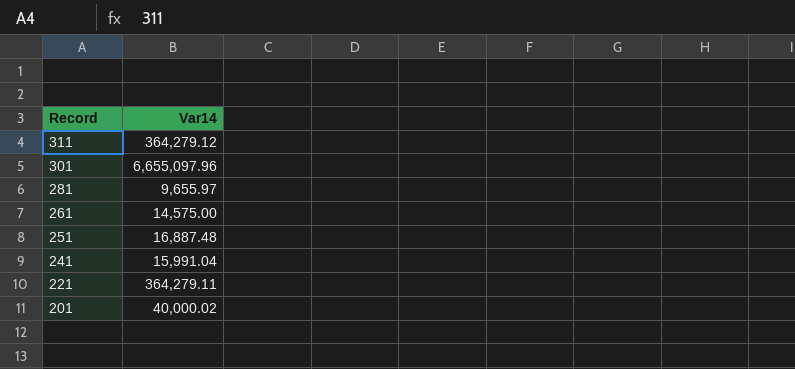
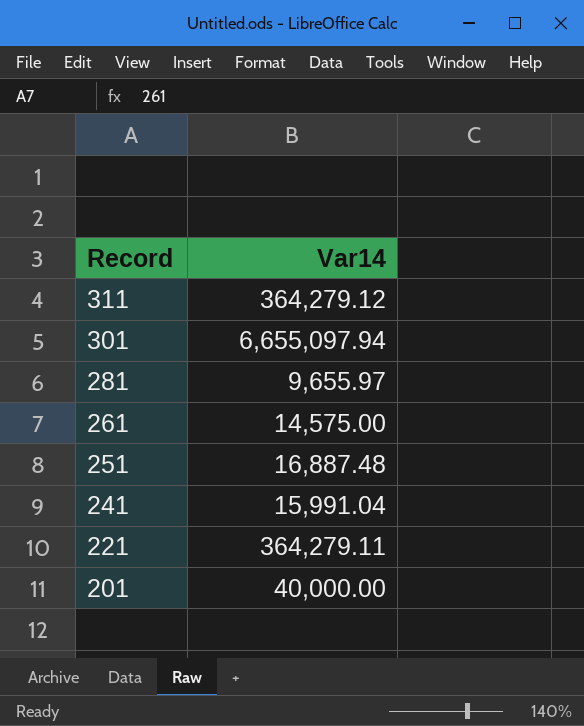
301 | Var14: 6,655,097.96 -> 6,655,097.94
201 | Var14: 40,000.02 -> 40,000.00

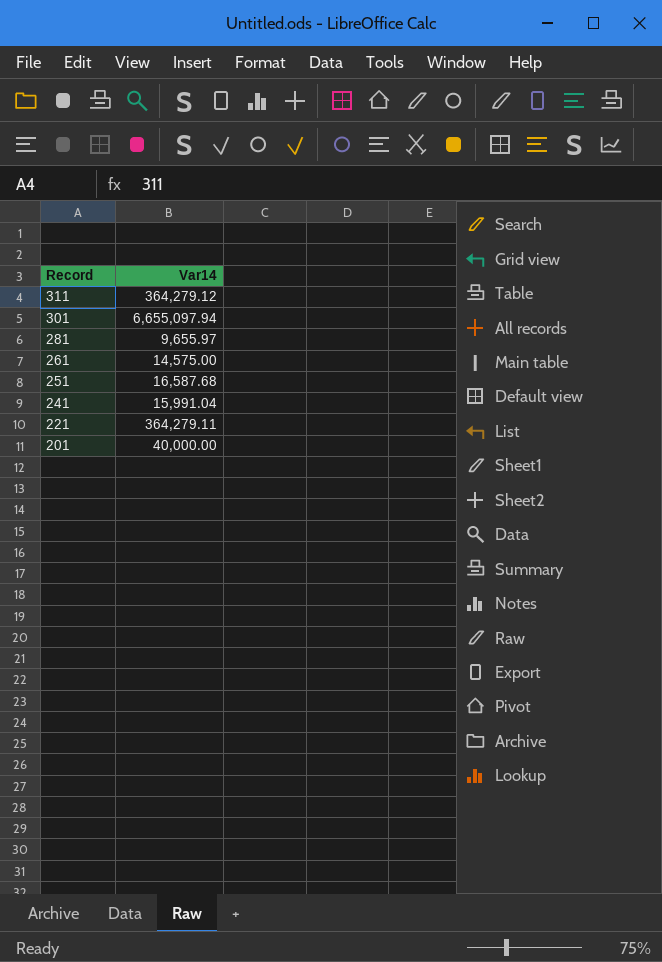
251 | Var14: 16,887.48 -> 16,587.68

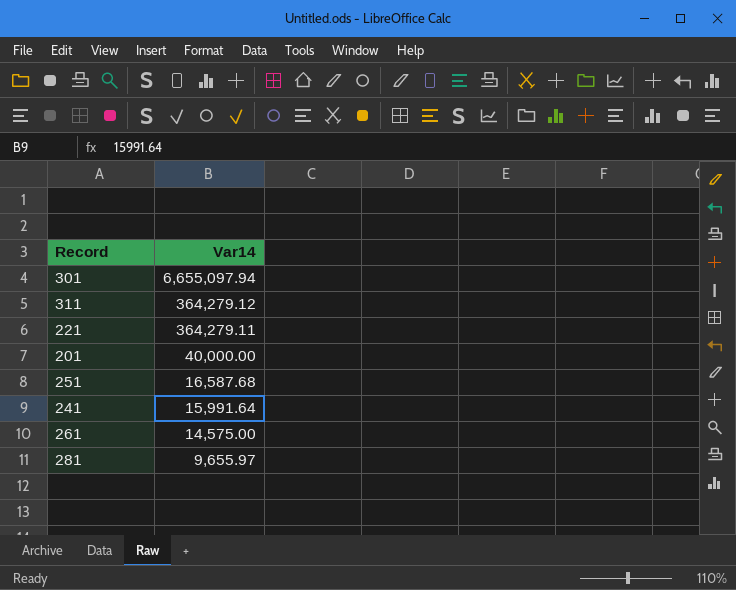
row order: Record descending -> Var14 descending
241 | Var14: 15,991.04 -> 15,991.64

